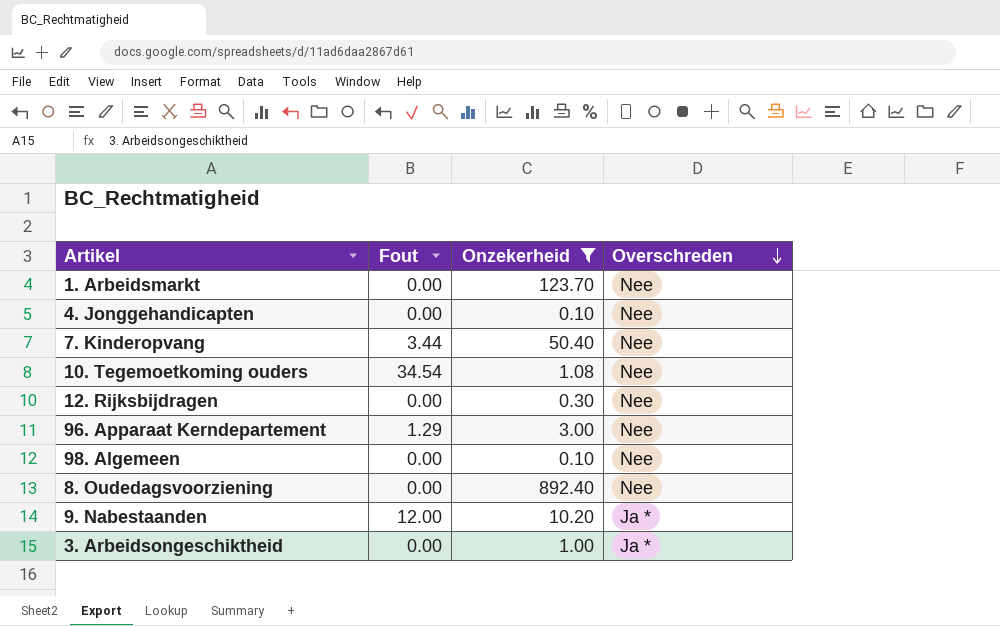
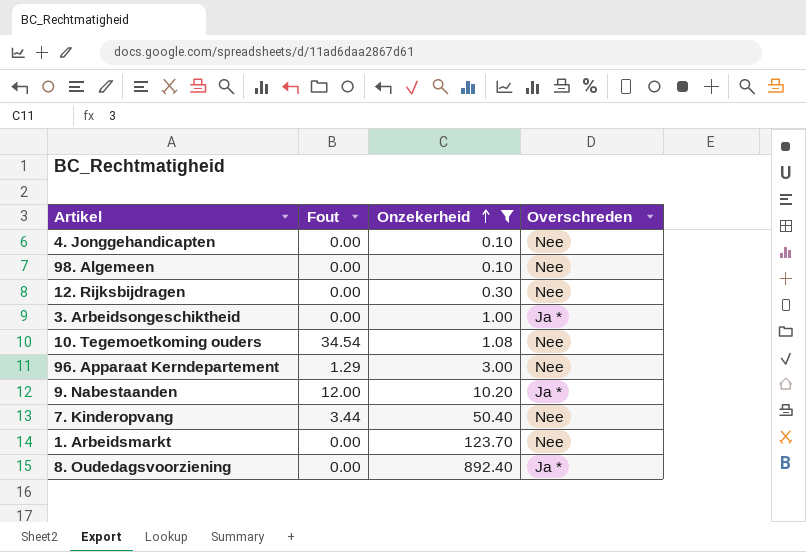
row order: Overschreden descending -> Onzekerheid ascending
8. Oudedagsvoorziening | Overschreden: Nee -> Ja *

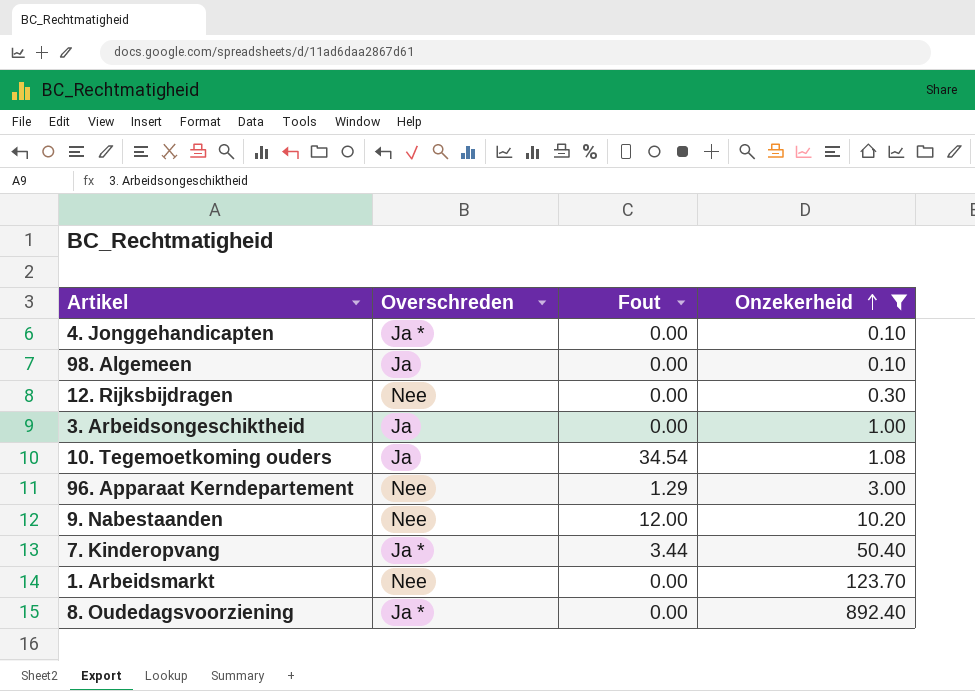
column Overschreden | position: 4 -> 2
4. Jonggehandicapten | Overschreden: Nee -> Ja *
98. Algemeen | Overschreden: Nee -> Ja
3. Arbeidsongeschiktheid | Overschreden: Ja * -> Ja
10. Tegemoetkoming ouders | Overschreden: Nee -> Ja
9. Nabestaanden | Overschreden: Ja * -> Nee
7. Kinderopvang | Overschreden: Nee -> Ja *

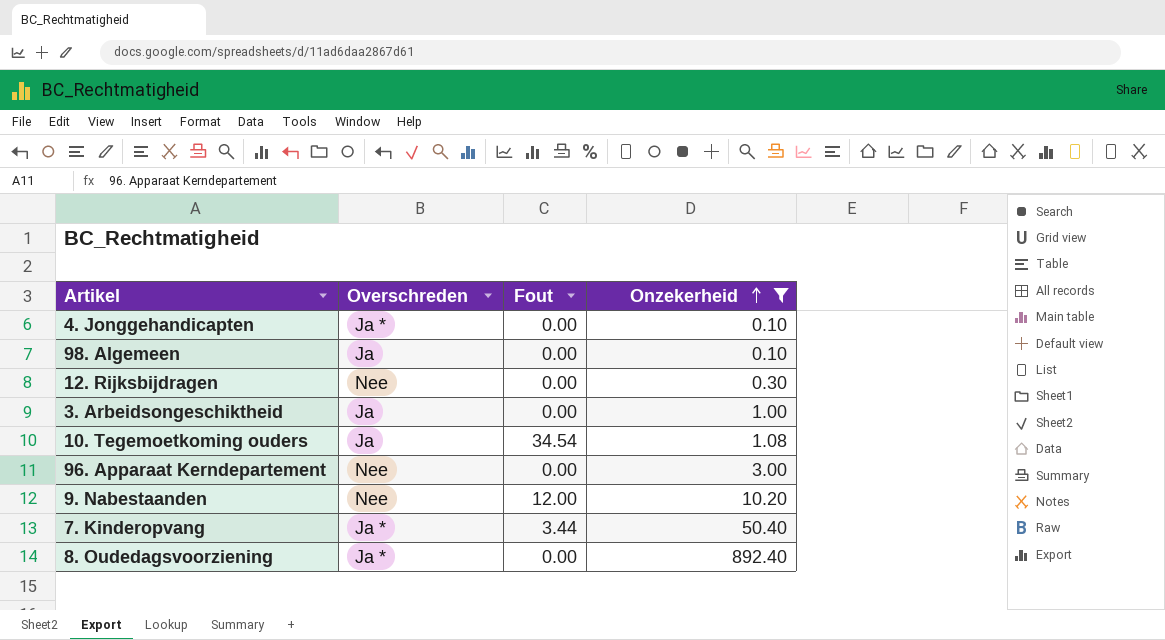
row 1. Arbeidsmarkt: Nee | 0.00 | 123.70 -> none
96. Apparaat Kerndepartement | Fout: 1.29 -> 0.00

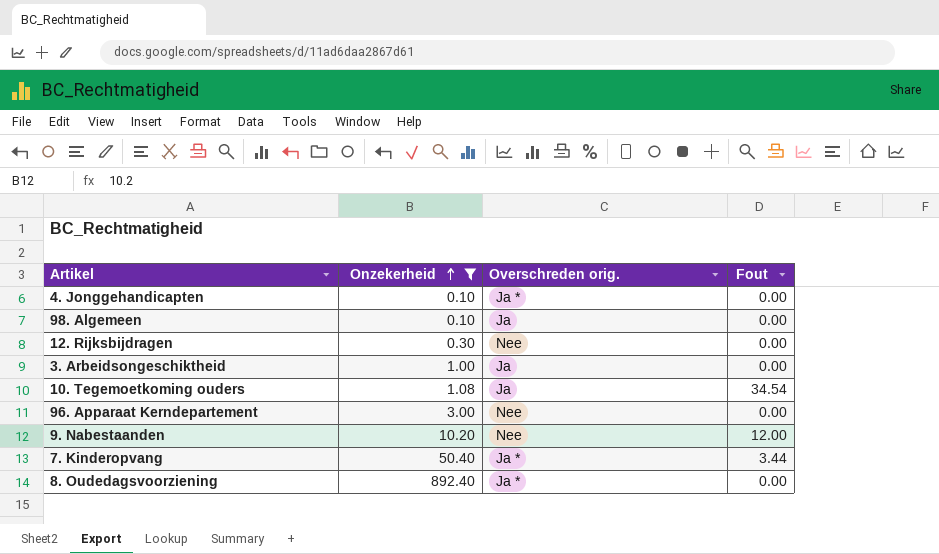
column Onzekerheid | position: 4 -> 2
column name: Overschreden -> Overschreden orig.

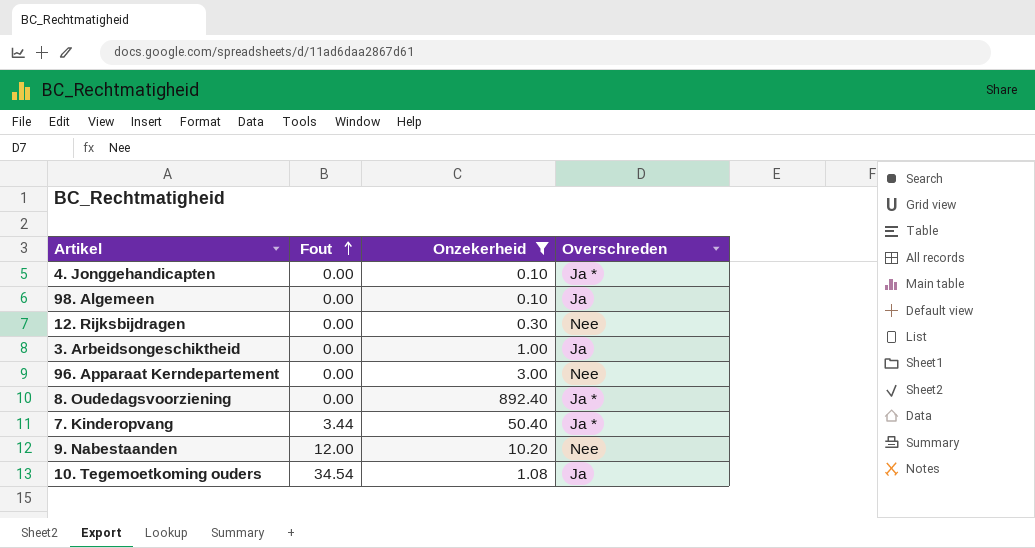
row order: Onzekerheid ascending -> Fout ascending
column Fout | position: 4 -> 2
column name: Overschreden orig. -> Overschreden

